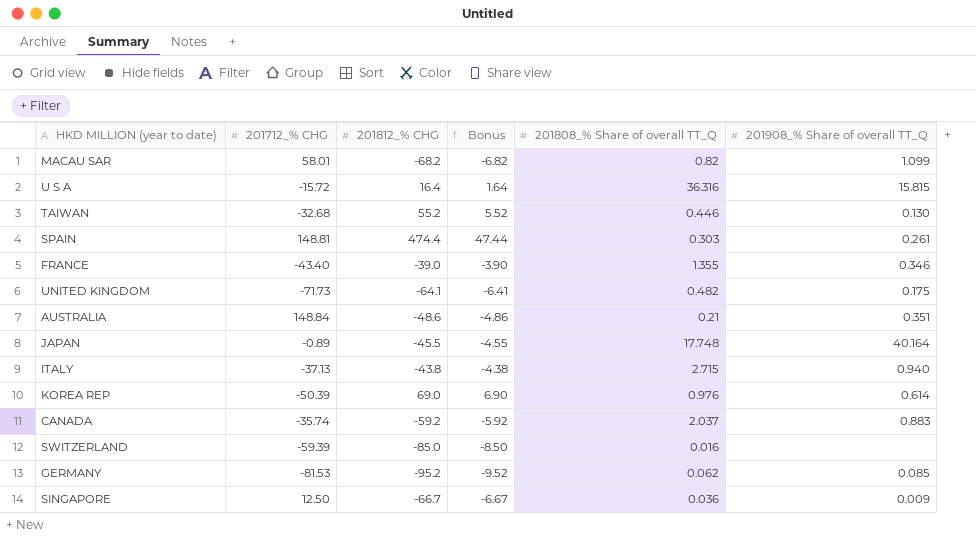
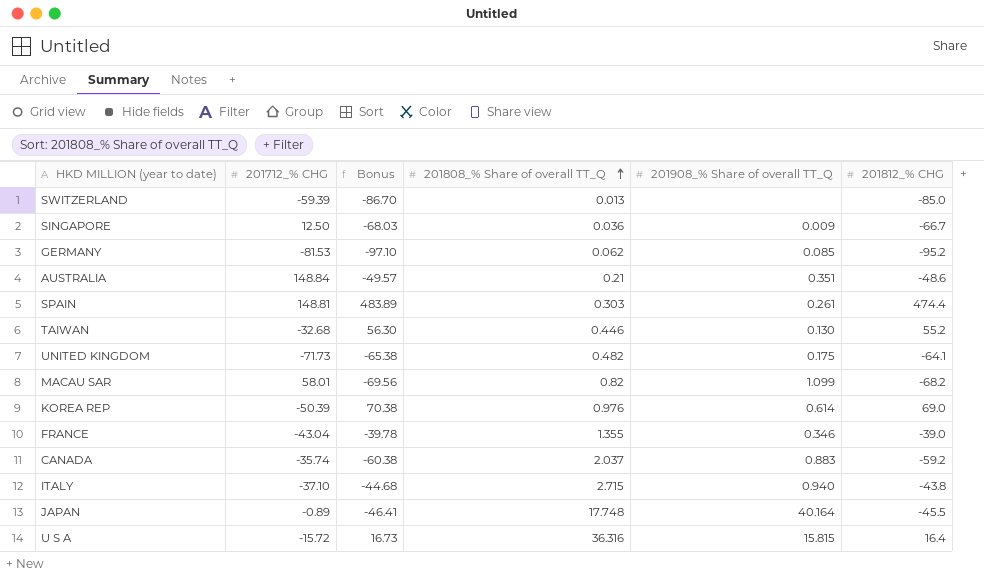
row order: none -> 201808_% Share of overall TT_Q ascending
column Bonus | formula: [201812_% CHG] * 0.1 -> [201812_% CHG] * 1.02
column 201812_% CHG | position: 3 -> 6
SWITZERLAND | 201808_% Share of overall TT_Q: 0.016 -> 0.013
FRANCE | 201712_% CHG: -43.40 -> -43.04
ITALY | 201712_% CHG: -37.13 -> -37.10

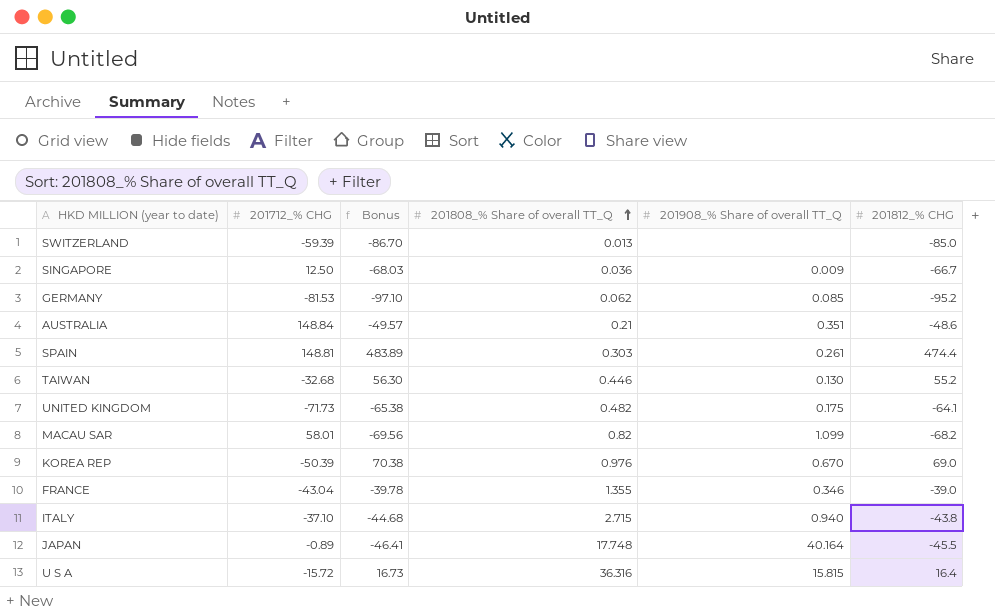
row CANADA: -35.74 | -60.38 | 2.037 | 0.883 | -59.2 -> none
KOREA REP | 201908_% Share of overall TT_Q: 0.614 -> 0.670

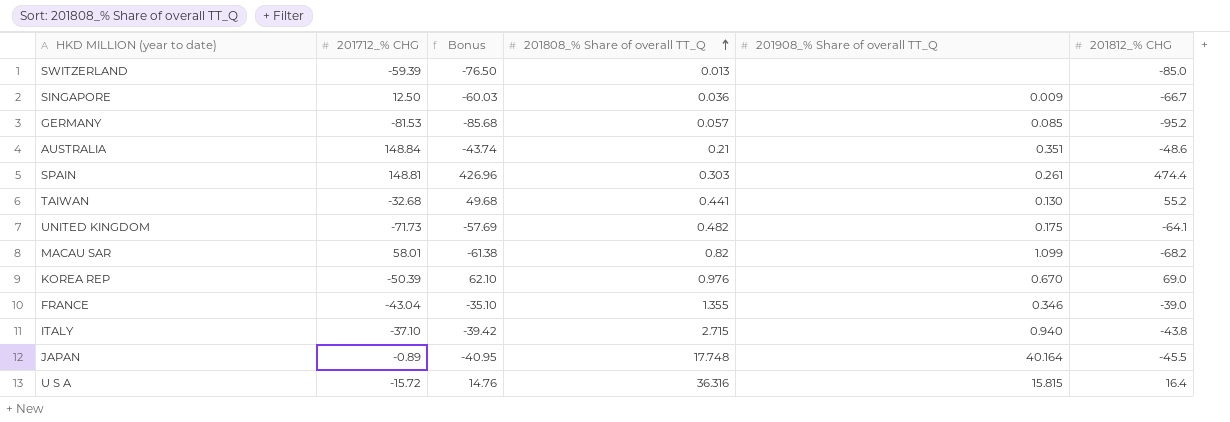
column Bonus | formula: [201812_% CHG] * 1.02 -> [201812_% CHG] * 0.9
GERMANY | 201808_% Share of overall TT_Q: 0.062 -> 0.057
TAIWAN | 201808_% Share of overall TT_Q: 0.446 -> 0.441

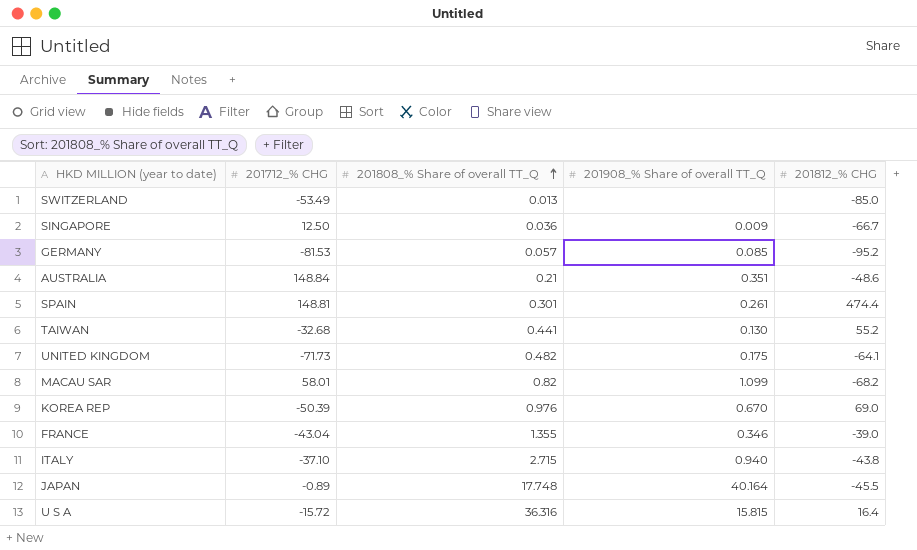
column Bonus | formula: [201812_% CHG] * 0.9 -> none
SWITZERLAND | 201712_% CHG: -59.39 -> -53.49
SPAIN | 201808_% Share of overall TT_Q: 0.303 -> 0.301

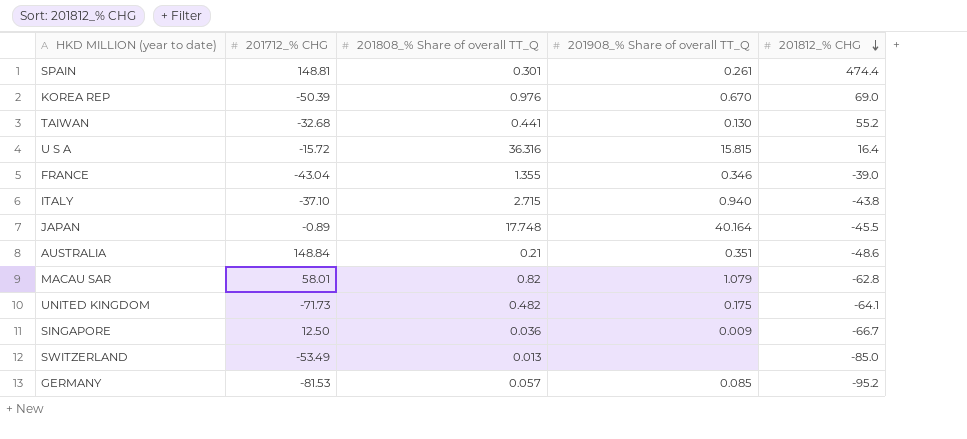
row order: 201808_% Share of overall TT_Q ascending -> 201812_% CHG descending
MACAU SAR | 201908_% Share of overall TT_Q: 1.099 -> 1.079
MACAU SAR | 201812_% CHG: -68.2 -> -62.8

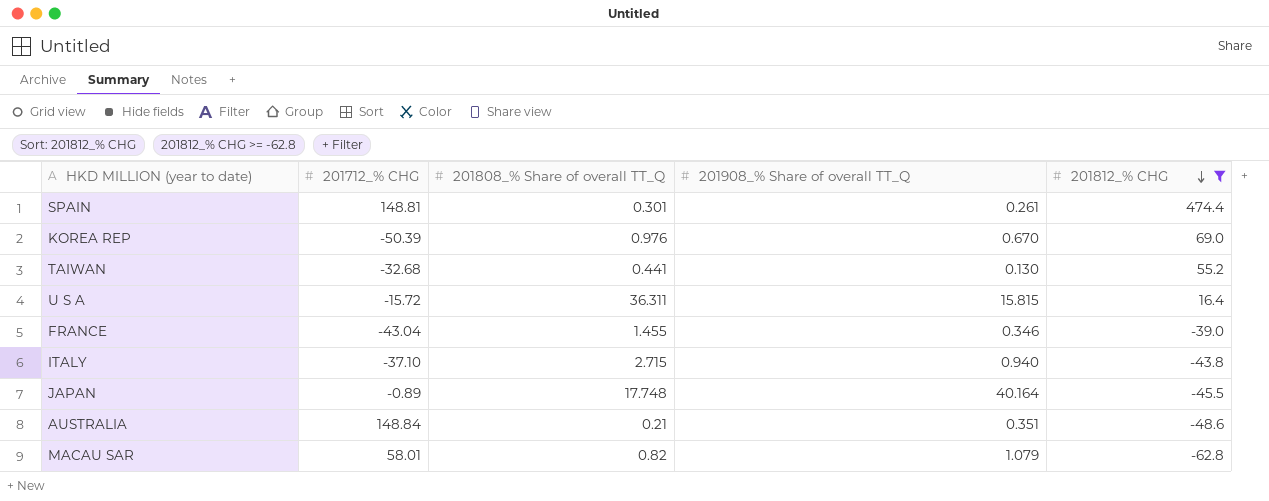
filter: none -> 201812_% CHG >= -62.8
U S A | 201808_% Share of overall TT_Q: 36.316 -> 36.311
FRANCE | 201808_% Share of overall TT_Q: 1.355 -> 1.455

